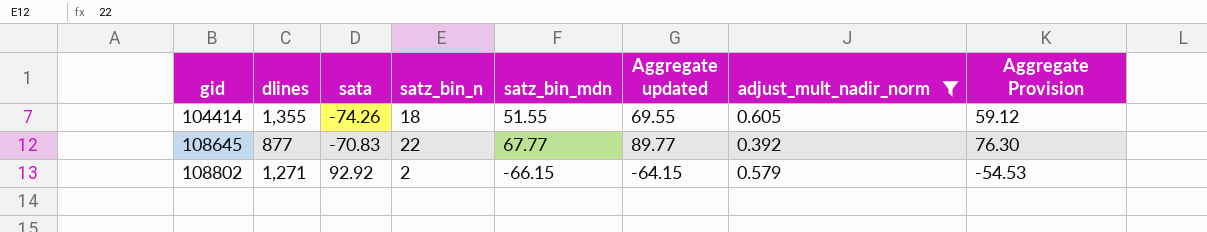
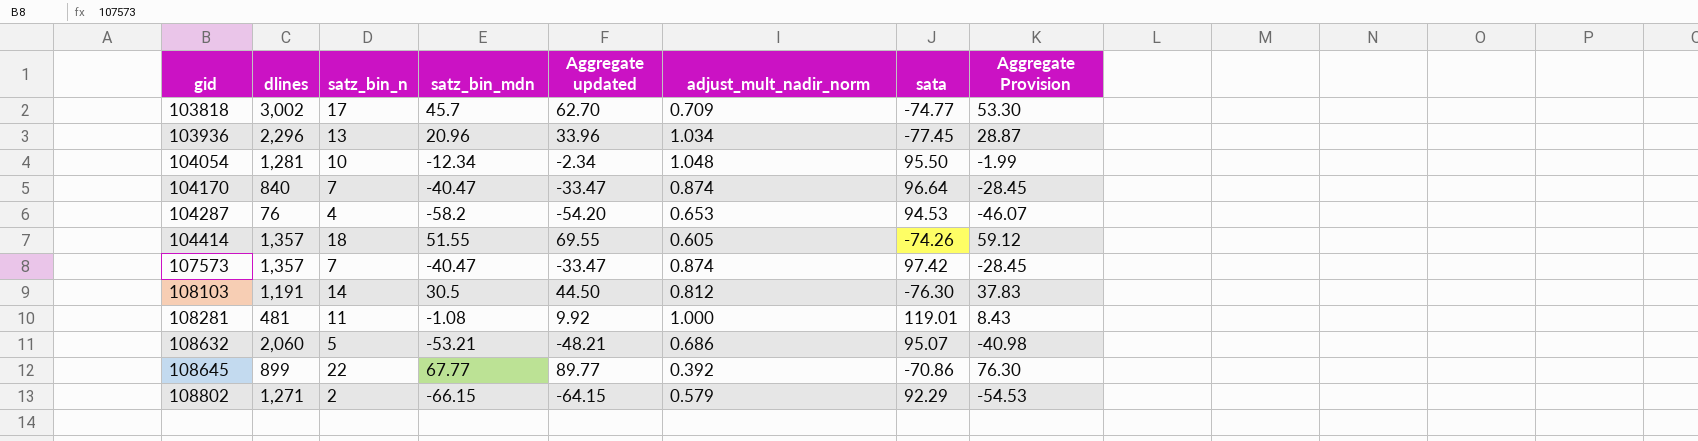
filter: adjust_mult_nadir_norm <= 0.605 -> none
column sata | position: 3 -> 7
104414 | dlines: 1,355 -> 1,357
108645 | dlines: 877 -> 899
108645 | sata: -70.83 -> -70.86
108802 | sata: 92.92 -> 92.29

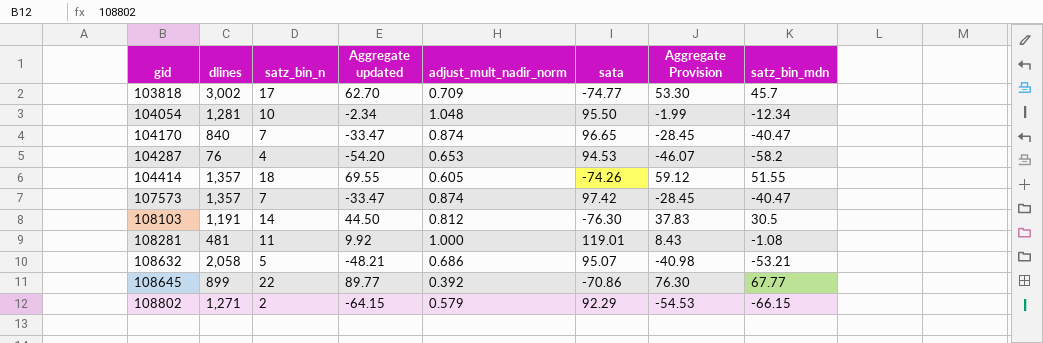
column satz_bin_mdn | position: 4 -> 8
row 103936: 2,296 | 13 | 20.96 | 33.96 | 1.034 | -77.45 | 28.87 -> none
104170 | sata: 96.64 -> 96.65
108632 | dlines: 2,060 -> 2,058

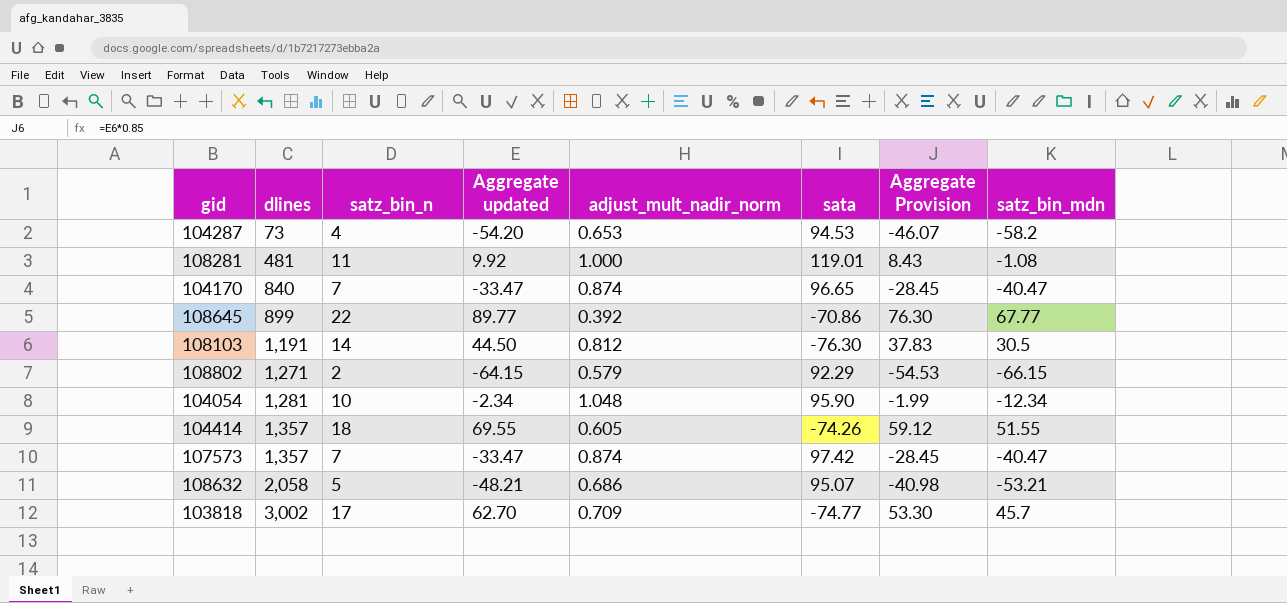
row order: gid ascending -> dlines ascending
104287 | dlines: 76 -> 73
104054 | sata: 95.50 -> 95.90

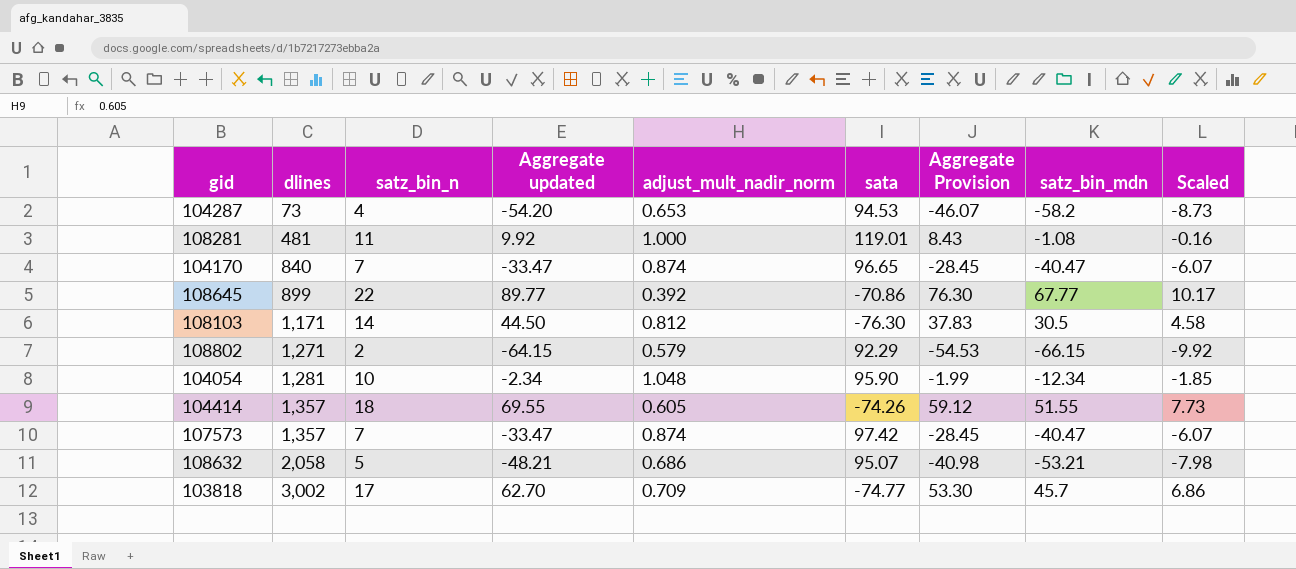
column Scaled | formula: none -> [satz_bin_mdn] * 0.15
108103 | dlines: 1,191 -> 1,171

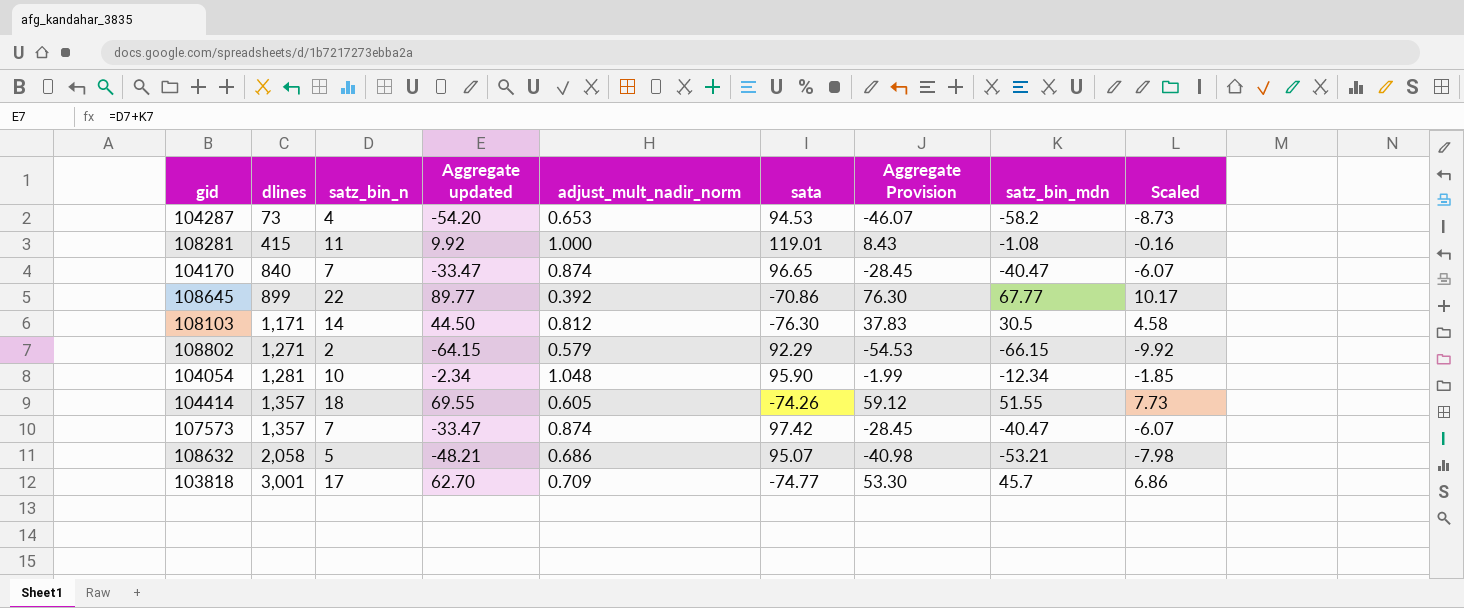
108281 | dlines: 481 -> 415
103818 | dlines: 3,002 -> 3,001

